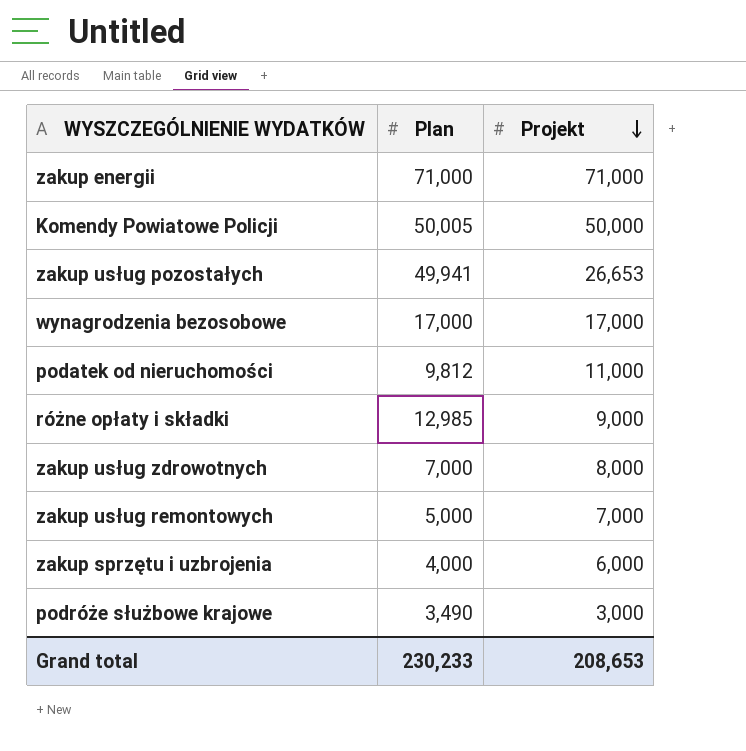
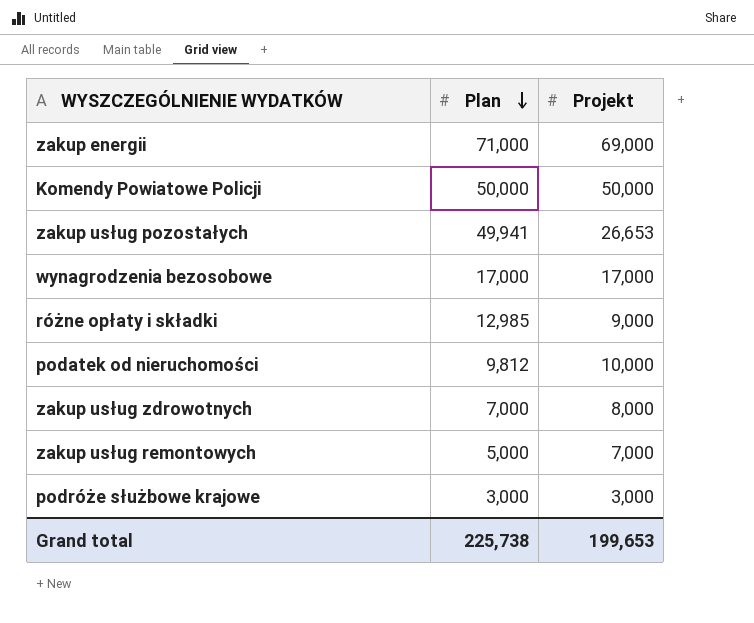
row order: Projekt descending -> Plan descending
row zakup sprzętu i uzbrojenia: 4,000 | 6,000 -> none
zakup energii | Projekt: 71,000 -> 69,000
Komendy Powiatowe Policji | Plan: 50,005 -> 50,000
podatek od nieruchomości | Projekt: 11,000 -> 10,000
podróże służbowe krajowe | Plan: 3,490 -> 3,000
Grand total | Plan: 230,233 -> 225,738
Grand total | Projekt: 208,653 -> 199,653

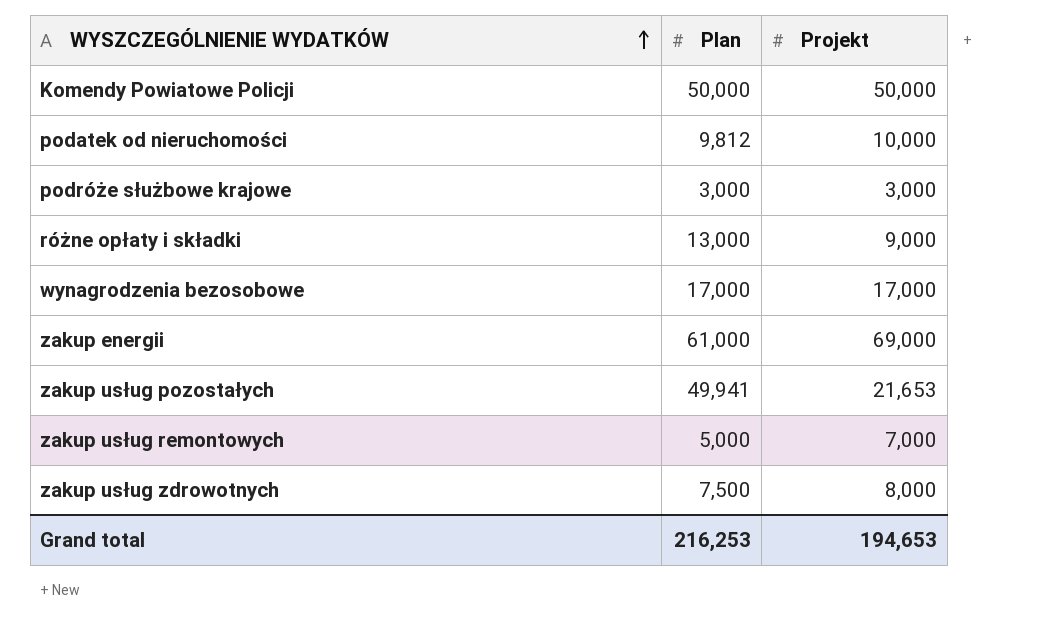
row order: Plan descending -> WYSZCZEGÓLNIENIE WYDATKÓW ascending
różne opłaty i składki | Plan: 12,985 -> 13,000
zakup energii | Plan: 71,000 -> 61,000
zakup usług pozostałych | Projekt: 26,653 -> 21,653
zakup usług zdrowotnych | Plan: 7,000 -> 7,500
Grand total | Plan: 225,738 -> 216,253
Grand total | Projekt: 199,653 -> 194,653

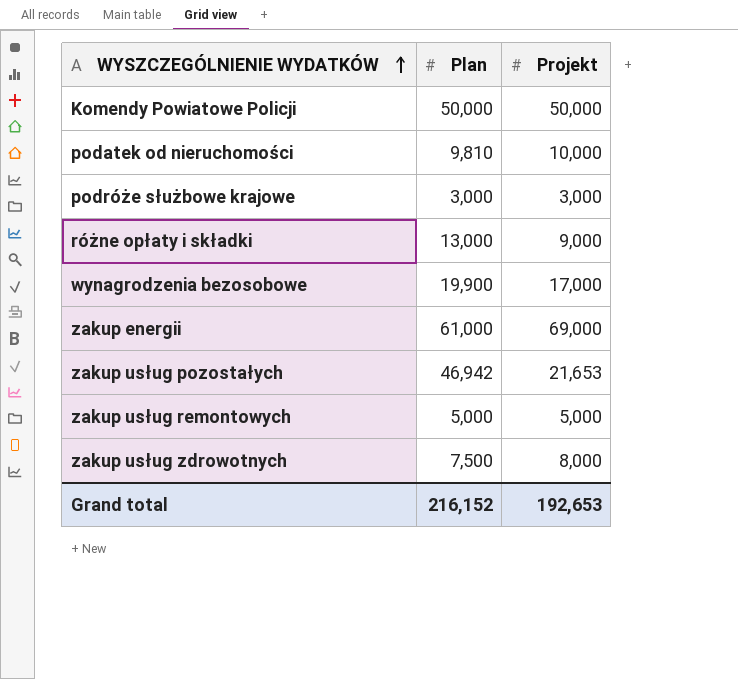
podatek od nieruchomości | Plan: 9,812 -> 9,810
wynagrodzenia bezosobowe | Plan: 17,000 -> 19,900
zakup usług pozostałych | Plan: 49,941 -> 46,942
zakup usług remontowych | Projekt: 7,000 -> 5,000
Grand total | Plan: 216,253 -> 216,152
Grand total | Projekt: 194,653 -> 192,653

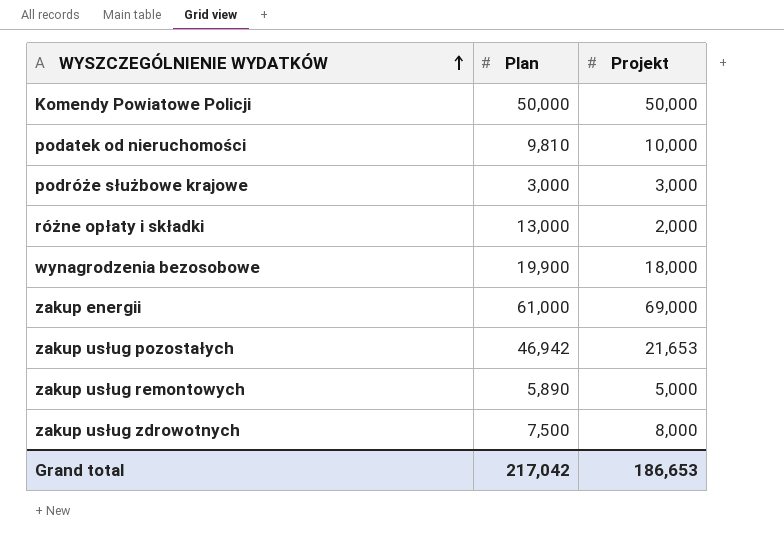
różne opłaty i składki | Projekt: 9,000 -> 2,000
wynagrodzenia bezosobowe | Projekt: 17,000 -> 18,000
zakup usług remontowych | Plan: 5,000 -> 5,890
Grand total | Plan: 216,152 -> 217,042
Grand total | Projekt: 192,653 -> 186,653

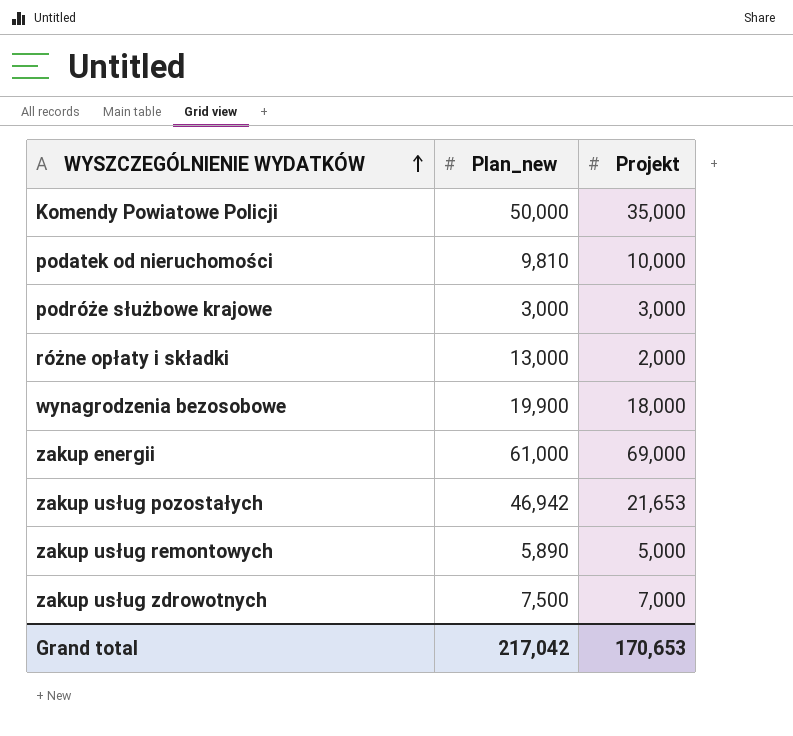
column name: Plan -> Plan_new
Komendy Powiatowe Policji | Projekt: 50,000 -> 35,000
zakup usług zdrowotnych | Projekt: 8,000 -> 7,000
Grand total | Projekt: 186,653 -> 170,653

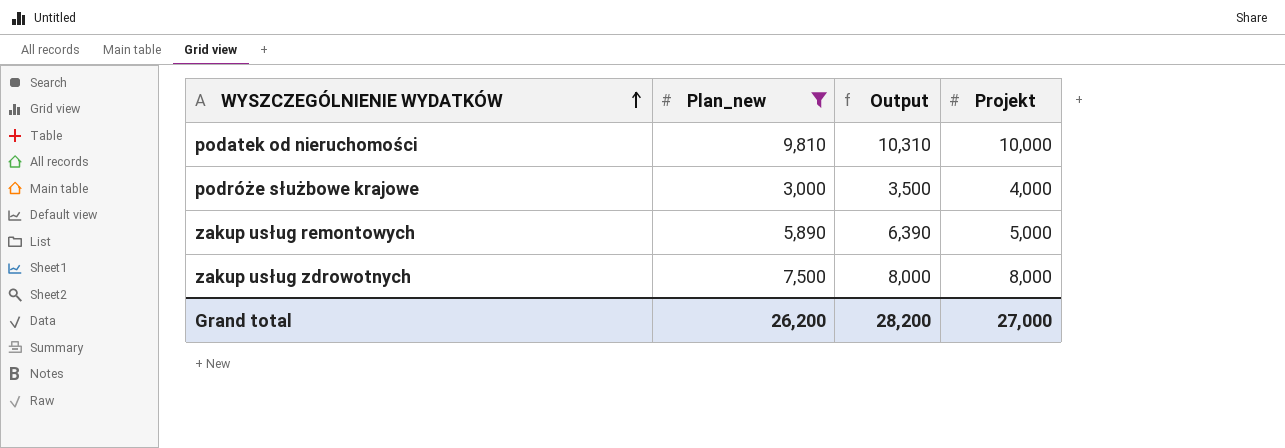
filter: none -> Plan_new <= 9,810
column Output | formula: none -> [Plan_new] + 500
podróże służbowe krajowe | Projekt: 3,000 -> 4,000
zakup usług zdrowotnych | Projekt: 7,000 -> 8,000
Grand total | Plan_new: 217,042 -> 26,200
Grand total | Projekt: 170,653 -> 27,000

